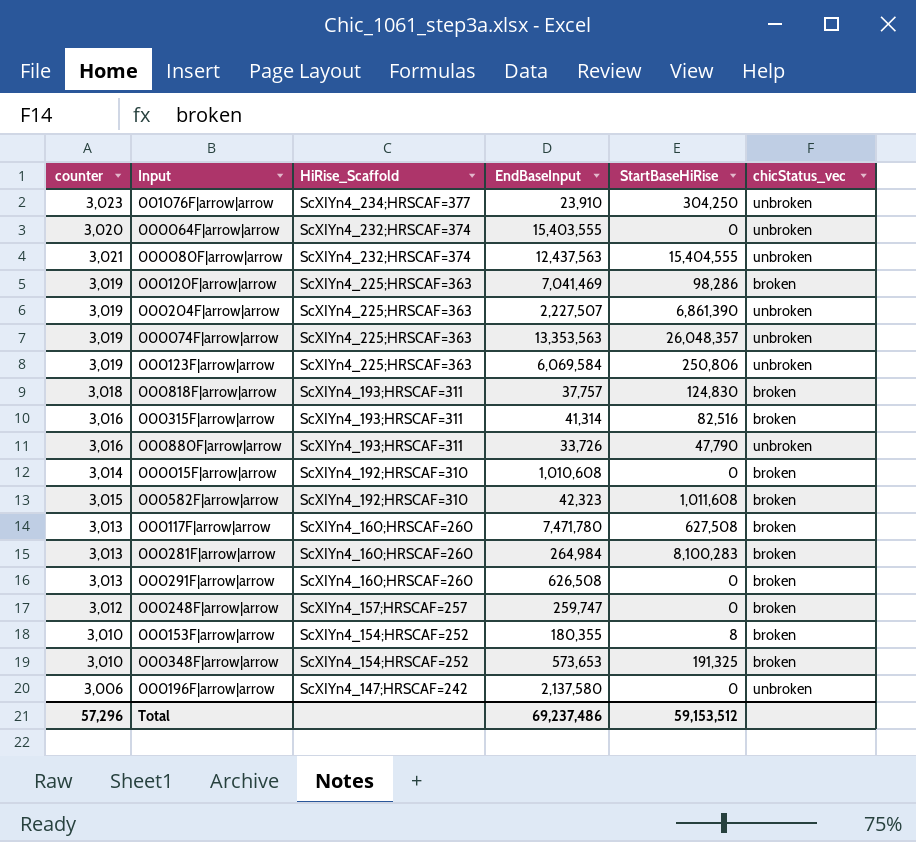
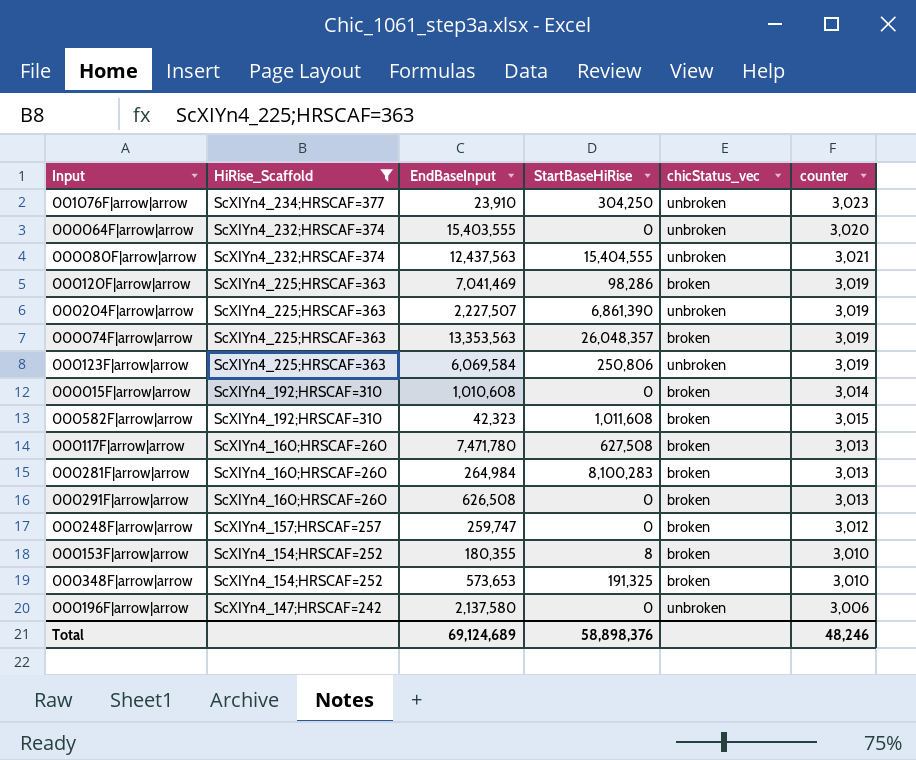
filter: none -> HiRise_Scaffold != ScXIYn4_193;HRSCAF=311
column counter | position: 1 -> 6
000074F|arrow|arrow | chicStatus_vec: unbroken -> broken
Total | EndBaseInput: 69,237,486 -> 69,124,689
Total | StartBaseHiRise: 59,153,512 -> 58,898,376
Total | counter: 57,296 -> 48,246

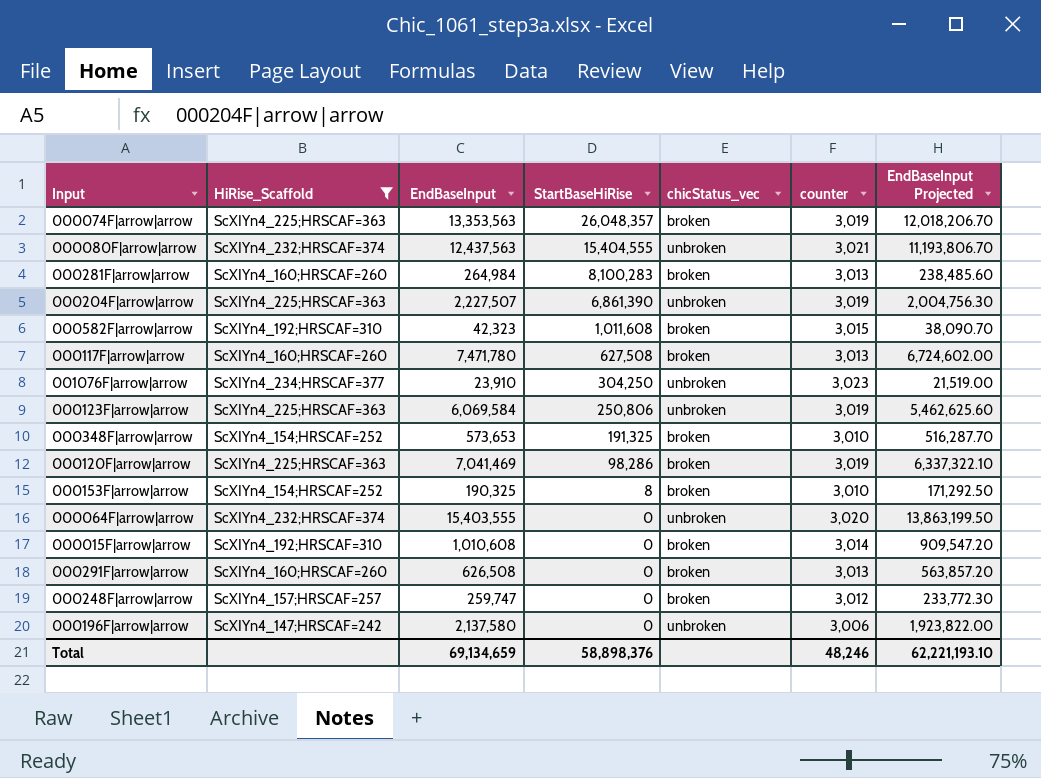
row order: HiRise_Scaffold descending -> StartBaseHiRise descending
column EndBaseInput Projected | formula: none -> [EndBaseInput] * 0.9
000153F|arrow|arrow | EndBaseInput: 180,355 -> 190,325
Total | EndBaseInput: 69,124,689 -> 69,134,659

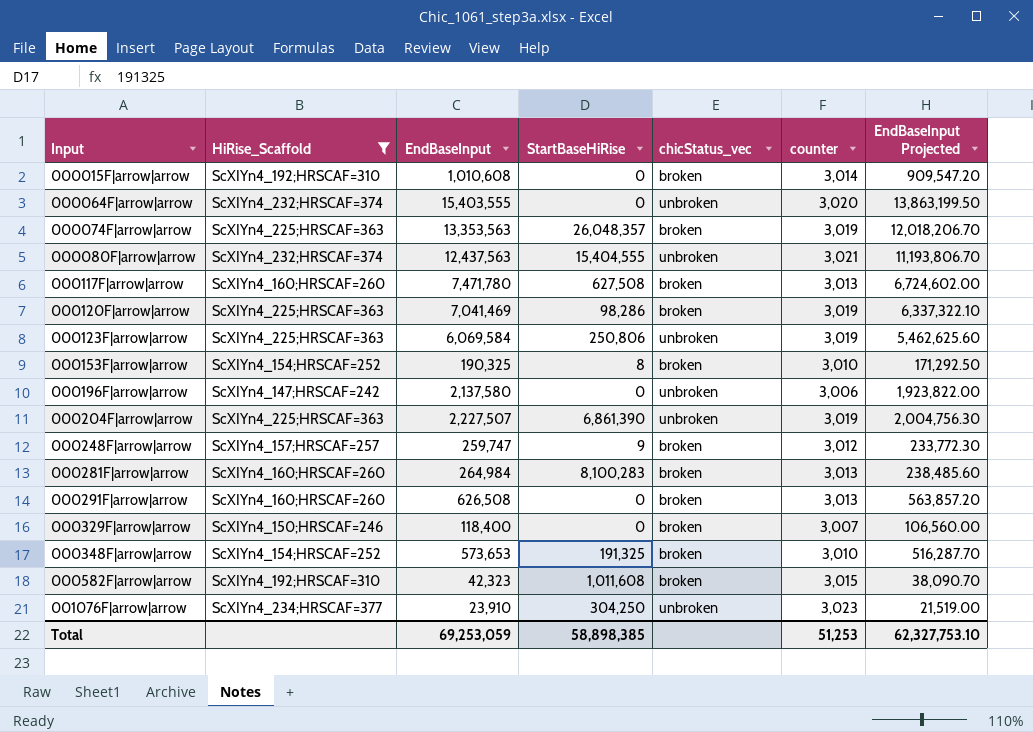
row order: StartBaseHiRise descending -> Input ascending
000248F|arrow|arrow | StartBaseHiRise: 0 -> 9
row 000329F|arrow|arrow: none -> ScXIYn4_150;HRSCAF=246 | 118,400 | 0 | broken | 3,007 | 106,560.00
Total | EndBaseInput: 69,134,659 -> 69,253,059
Total | StartBaseHiRise: 58,898,376 -> 58,898,385
Total | counter: 48,246 -> 51,253
Total | EndBaseInput Projected: 62,221,193.10 -> 62,327,753.10

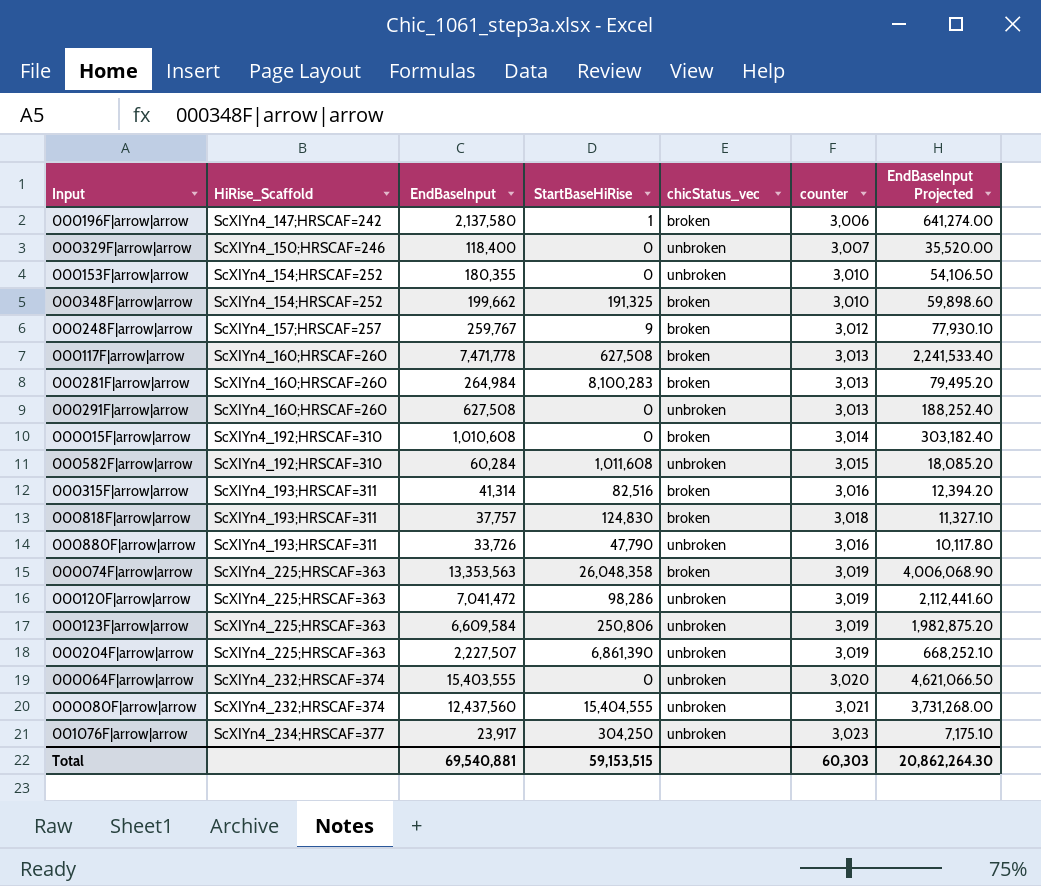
filter: HiRise_Scaffold != ScXIYn4_193;HRSCAF=311 -> none
row order: Input ascending -> HiRise_Scaffold ascending
column EndBaseInput Projected | formula: [EndBaseInput] * 0.9 -> [EndBaseInput] * 0.3
000196F|arrow|arrow | StartBaseHiRise: 0 -> 1
000196F|arrow|arrow | chicStatus_vec: unbroken -> broken
000329F|arrow|arrow | chicStatus_vec: broken -> unbroken
000153F|arrow|arrow | EndBaseInput: 190,325 -> 180,355
000153F|arrow|arrow | StartBaseHiRise: 8 -> 0
000153F|arrow|arrow | chicStatus_vec: broken -> unbroken
000348F|arrow|arrow | EndBaseInput: 573,653 -> 199,662
000248F|arrow|arrow | EndBaseInput: 259,747 -> 259,767
000117F|arrow|arrow | EndBaseInput: 7,471,780 -> 7,471,778
000291F|arrow|arrow | EndBaseInput: 626,508 -> 627,508
000291F|arrow|arrow | chicStatus_vec: broken -> unbroken
000582F|arrow|arrow | EndBaseInput: 42,323 -> 60,284
000582F|arrow|arrow | chicStatus_vec: broken -> unbroken
000074F|arrow|arrow | StartBaseHiRise: 26,048,357 -> 26,048,358
000120F|arrow|arrow | EndBaseInput: 7,041,469 -> 7,041,472
000120F|arrow|arrow | chicStatus_vec: broken -> unbroken
000123F|arrow|arrow | EndBaseInput: 6,069,584 -> 6,609,584
000080F|arrow|arrow | EndBaseInput: 12,437,563 -> 12,437,560
001076F|arrow|arrow | EndBaseInput: 23,910 -> 23,917
Total | EndBaseInput: 69,253,059 -> 69,540,881
Total | StartBaseHiRise: 58,898,385 -> 59,153,515
Total | counter: 51,253 -> 60,303
Total | EndBaseInput Projected: 62,327,753.10 -> 20,862,264.30

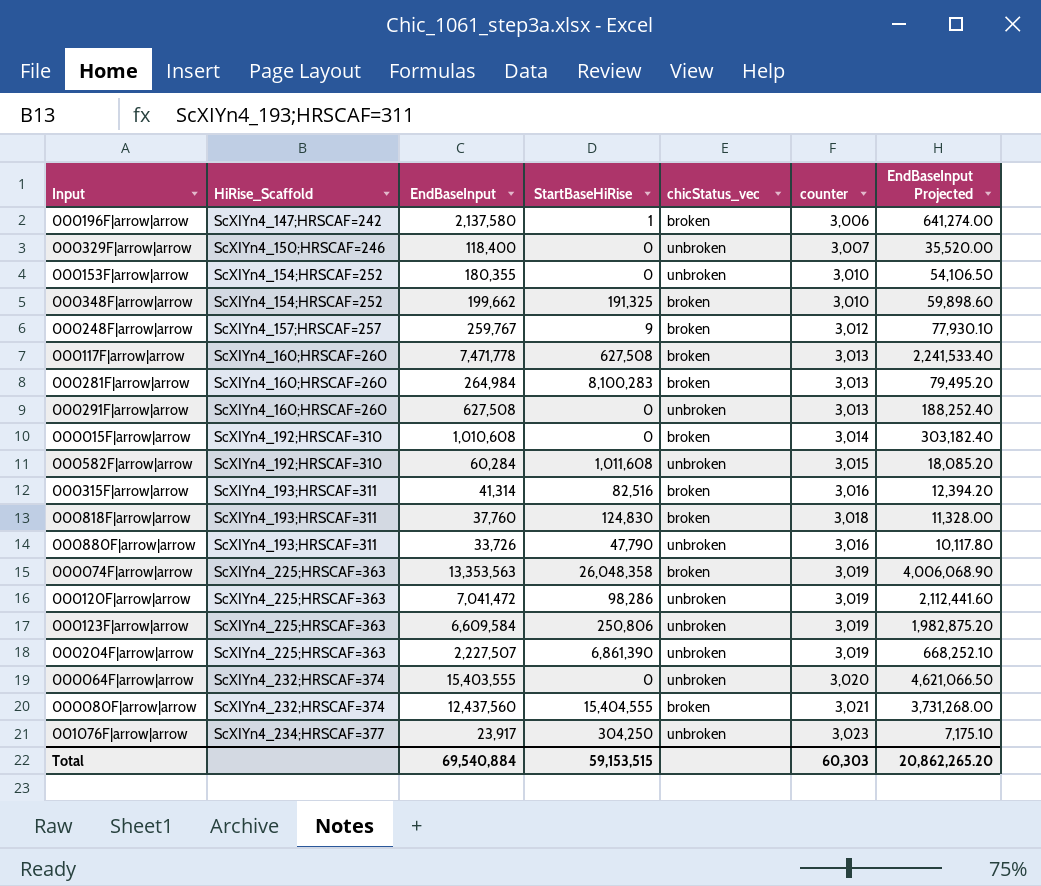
000818F|arrow|arrow | EndBaseInput: 37,757 -> 37,760
000818F|arrow|arrow | EndBaseInput Projected: 11,327.10 -> 11,328.00
000080F|arrow|arrow | chicStatus_vec: unbroken -> broken
Total | EndBaseInput: 69,540,881 -> 69,540,884
Total | EndBaseInput Projected: 20,862,264.30 -> 20,862,265.20

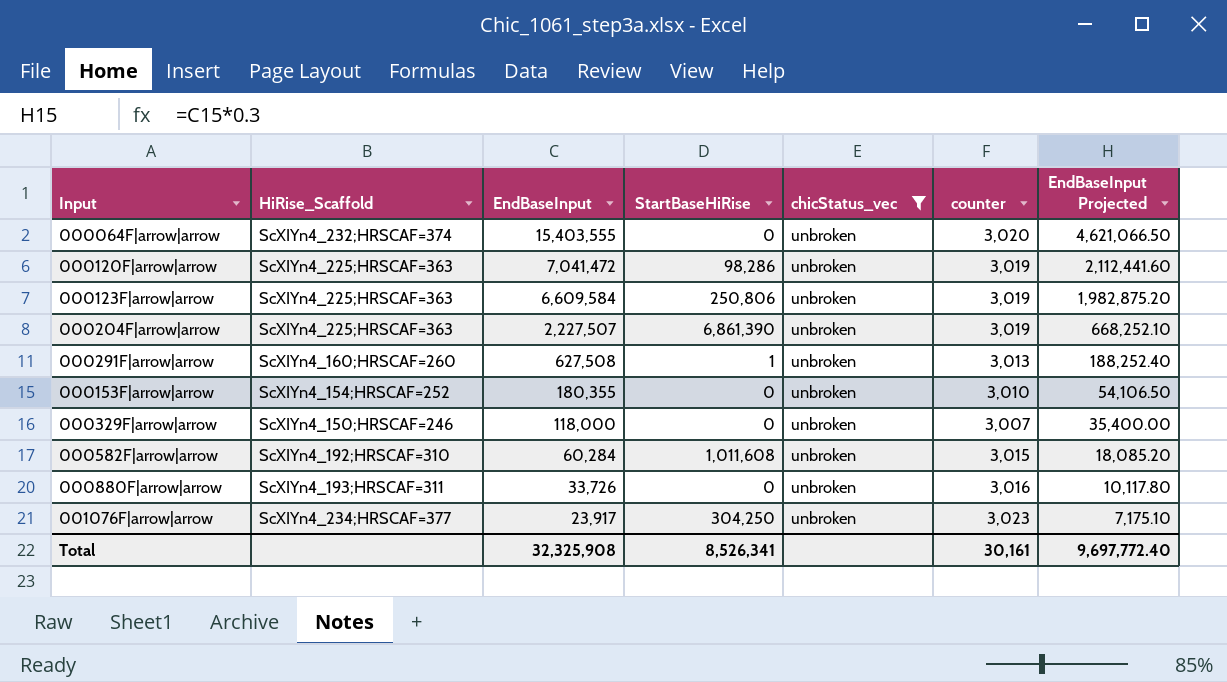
filter: none -> chicStatus_vec = unbroken
row order: HiRise_Scaffold ascending -> EndBaseInput descending
000291F|arrow|arrow | StartBaseHiRise: 0 -> 1
000329F|arrow|arrow | EndBaseInput: 118,400 -> 118,000
000329F|arrow|arrow | EndBaseInput Projected: 35,520.00 -> 35,400.00
000880F|arrow|arrow | StartBaseHiRise: 47,790 -> 0
Total | EndBaseInput: 69,540,884 -> 32,325,908
Total | StartBaseHiRise: 59,153,515 -> 8,526,341
Total | counter: 60,303 -> 30,161
Total | EndBaseInput Projected: 20,862,265.20 -> 9,697,772.40

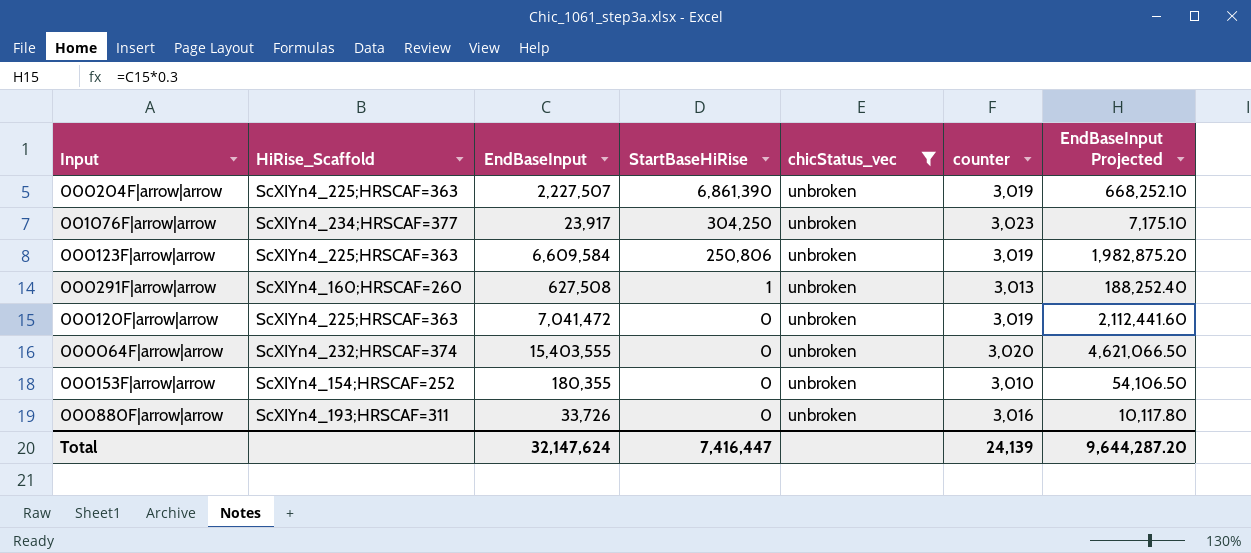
row order: EndBaseInput descending -> StartBaseHiRise descending
row 000329F|arrow|arrow: ScXIYn4_150;HRSCAF=246 | 118,000 | 0 | unbroken | 3,007 | 35,400.00 -> none
row 000582F|arrow|arrow: ScXIYn4_192;HRSCAF=310 | 60,284 | 1,011,608 | unbroken | 3,015 | 18,085.20 -> none
000120F|arrow|arrow | StartBaseHiRise: 98,286 -> 0
Total | EndBaseInput: 32,325,908 -> 32,147,624
Total | StartBaseHiRise: 8,526,341 -> 7,416,447
Total | counter: 30,161 -> 24,139
Total | EndBaseInput Projected: 9,697,772.40 -> 9,644,287.20

